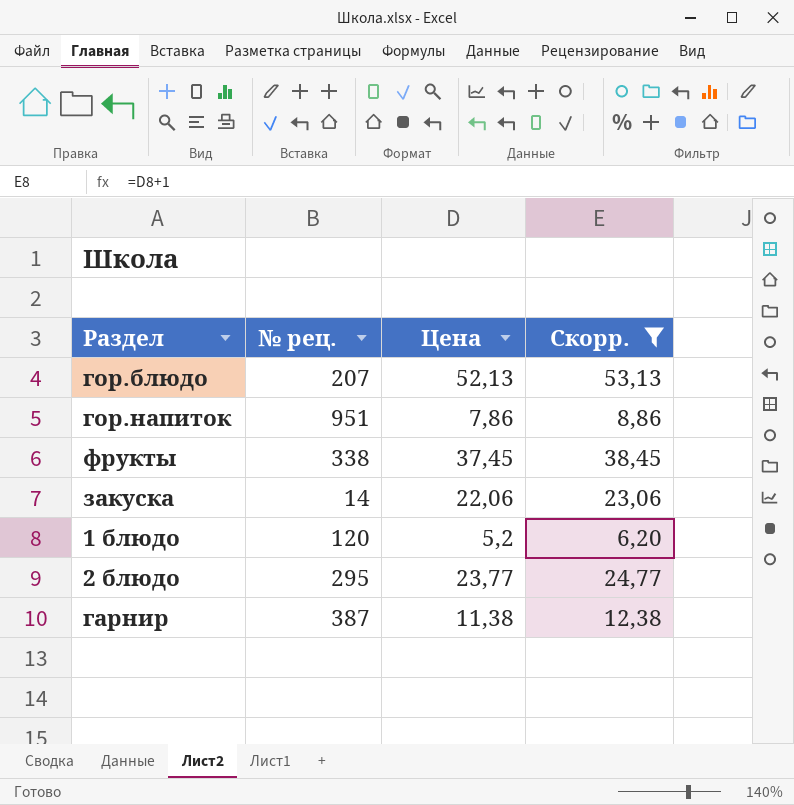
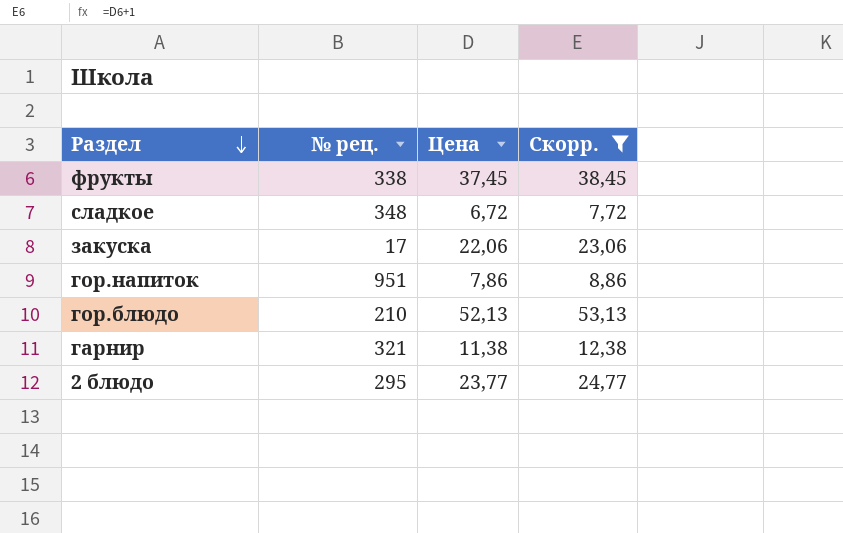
row order: none -> Раздел descending
row 1 блюдо: 120 | 5,2 | 6,20 -> none
row сладкое: none -> 348 | 6,72 | 7,72
закуска | № рец.: 14 -> 17
гор.блюдо | № рец.: 207 -> 210
гарнир | № рец.: 387 -> 321

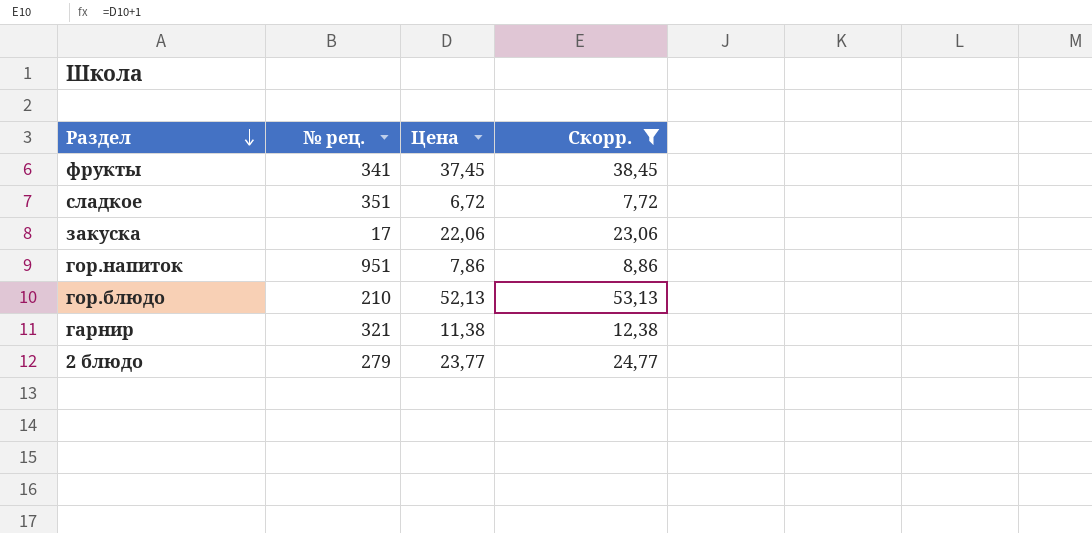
фрукты | № рец.: 338 -> 341
сладкое | № рец.: 348 -> 351
2 блюдо | № рец.: 295 -> 279

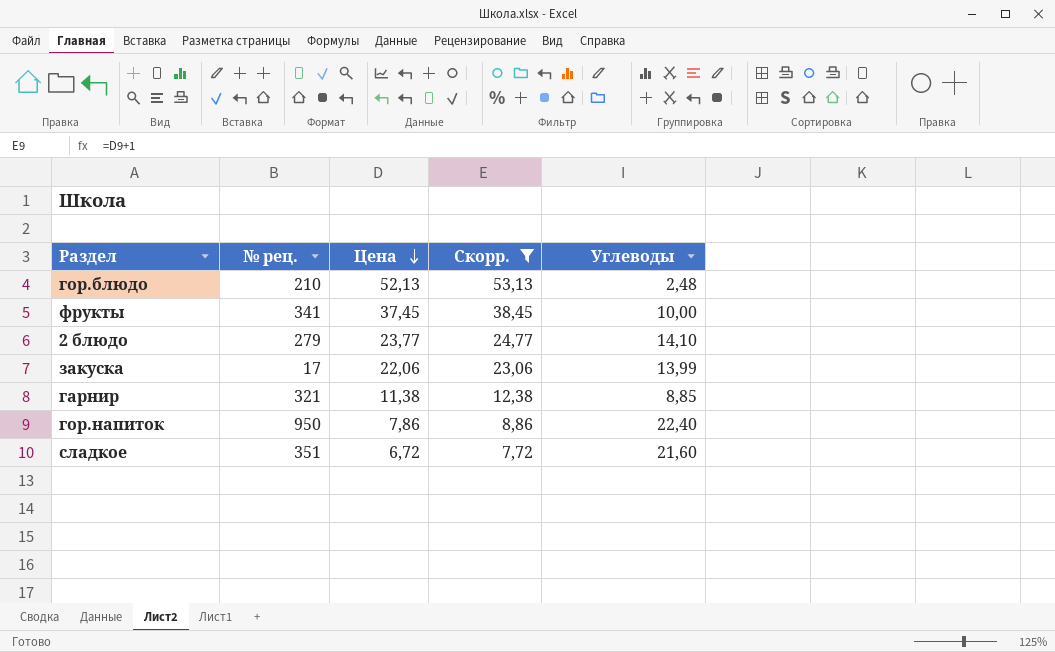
row order: Раздел descending -> Цена descending
column Углеводы | position: none -> 5
гор.напиток | № рец.: 951 -> 950

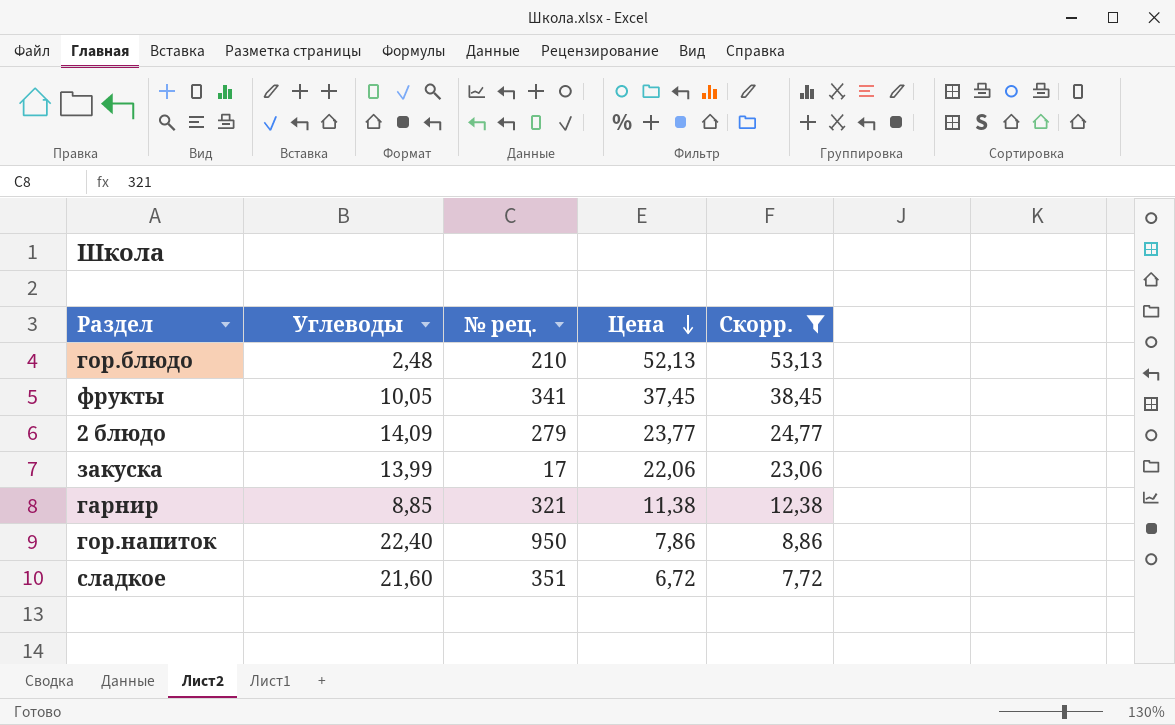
column Углеводы | position: 5 -> 2
фрукты | Углеводы: 10,00 -> 10,05
2 блюдо | Углеводы: 14,10 -> 14,09

